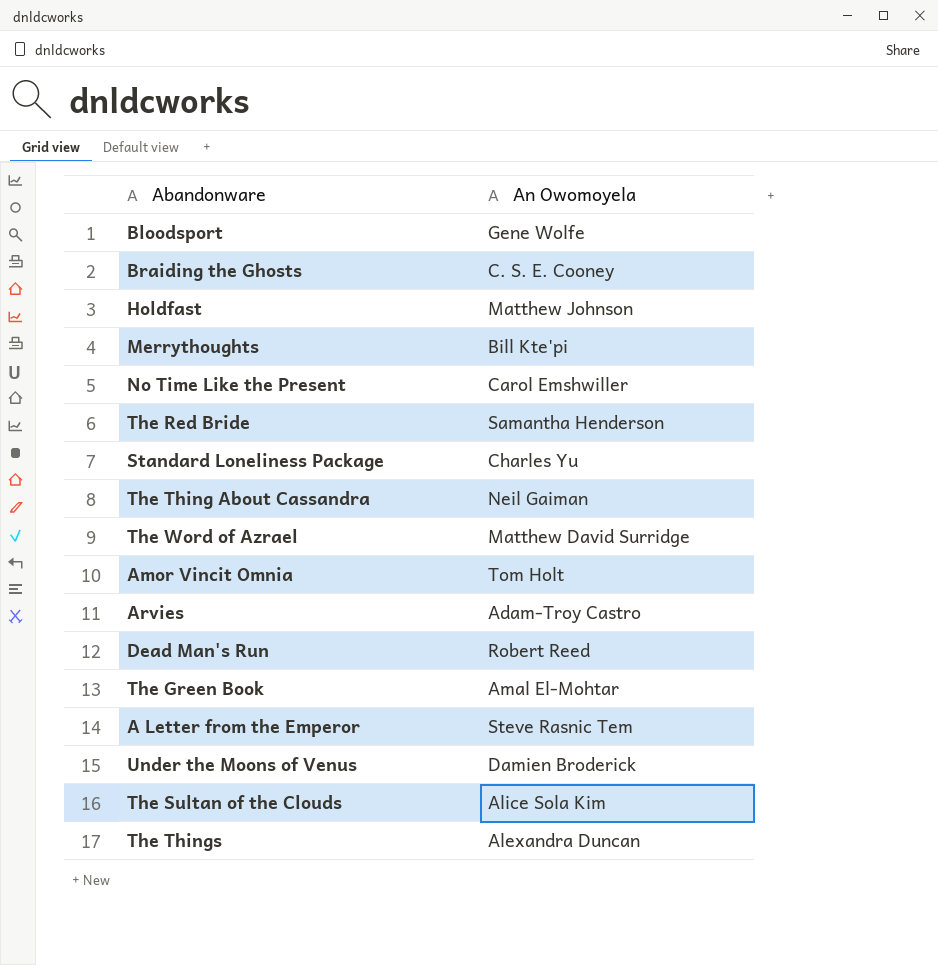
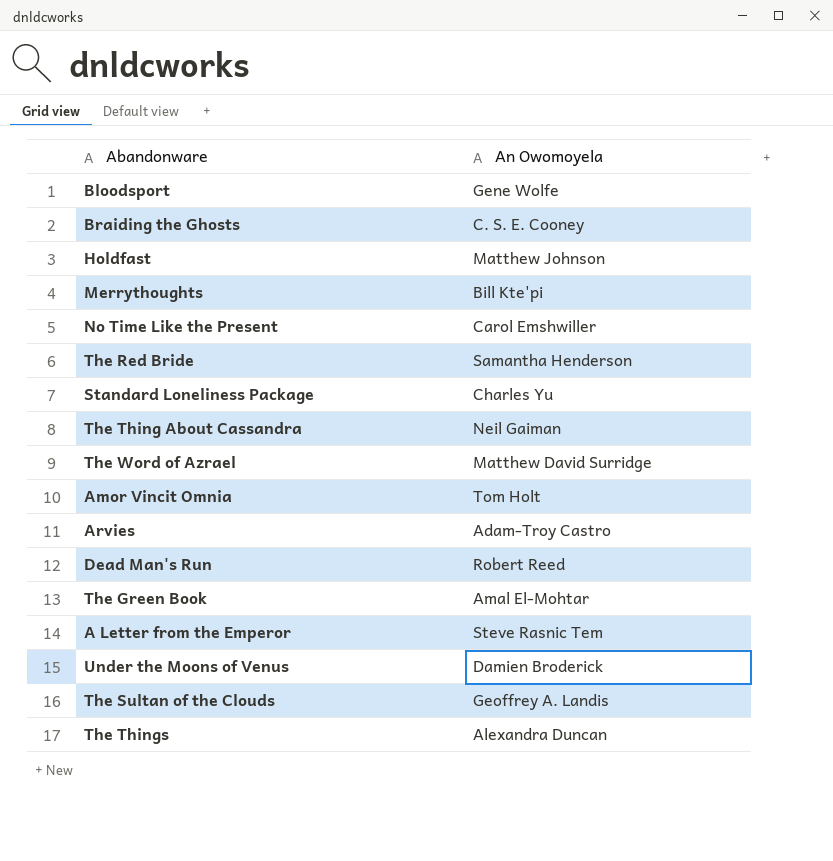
The Sultan of the Clouds | An Owomoyela: Alice Sola Kim -> Geoffrey A. Landis

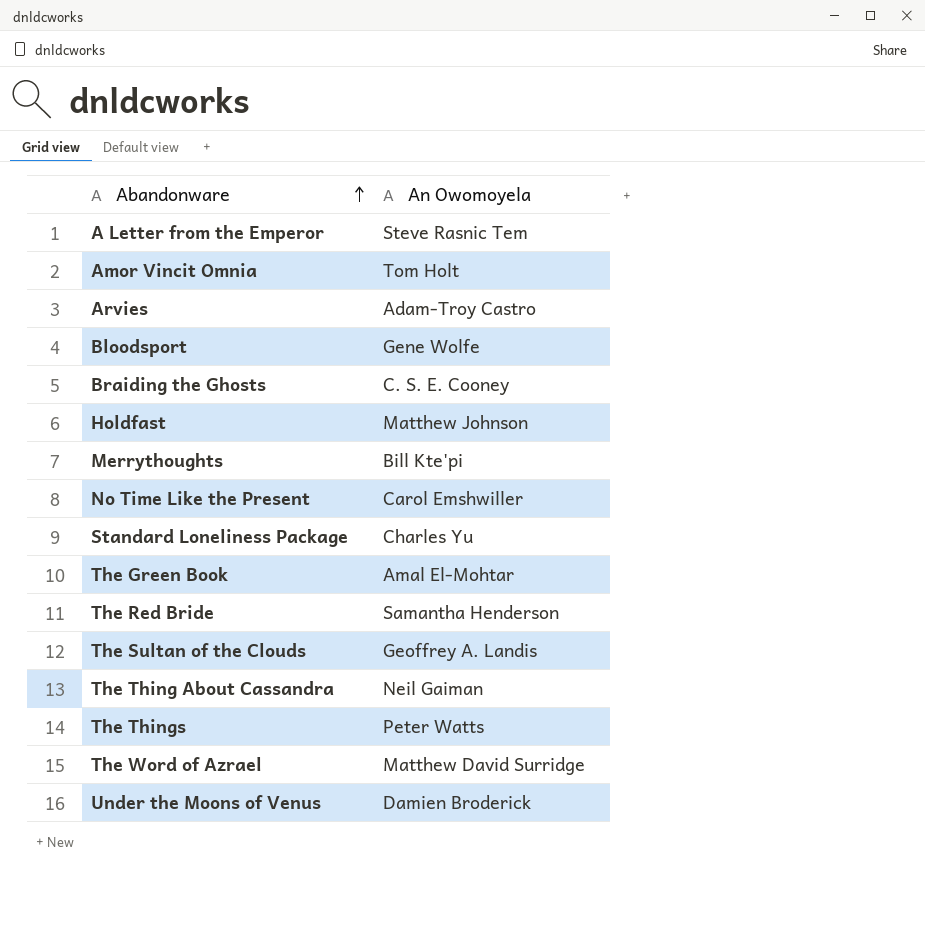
row order: none -> Abandonware ascending
row Dead Man's Run: Robert Reed -> none
The Things | An Owomoyela: Alexandra Duncan -> Peter Watts

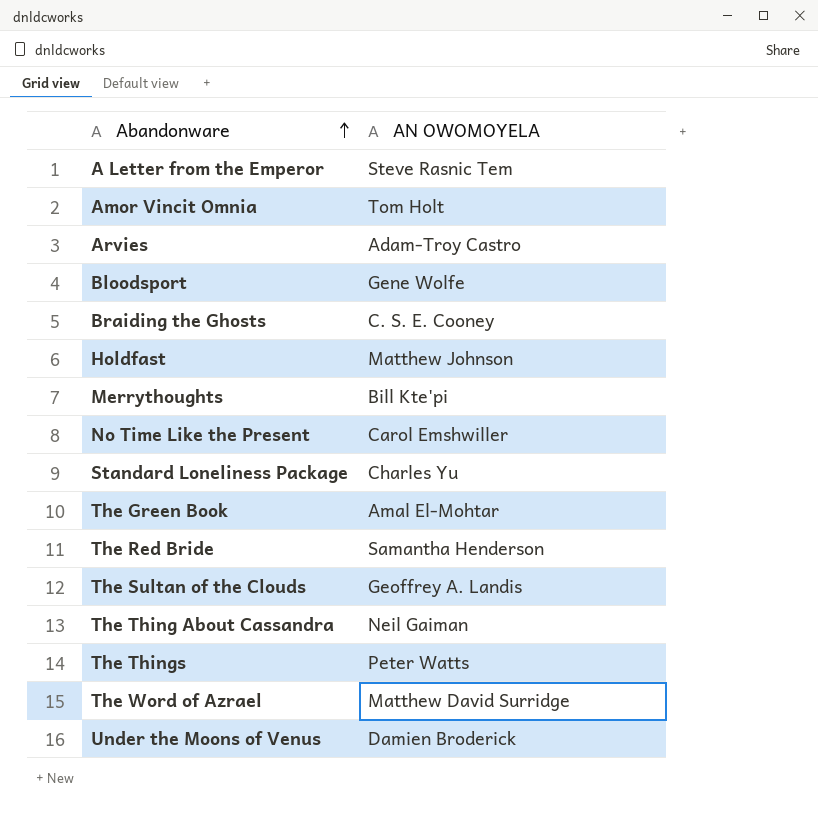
column name: An Owomoyela -> AN OWOMOYELA

